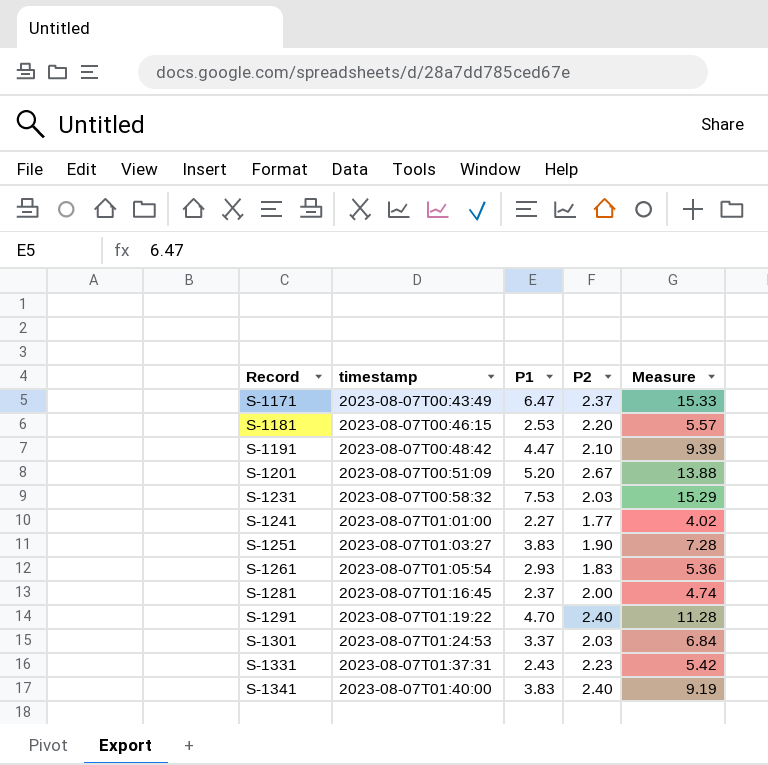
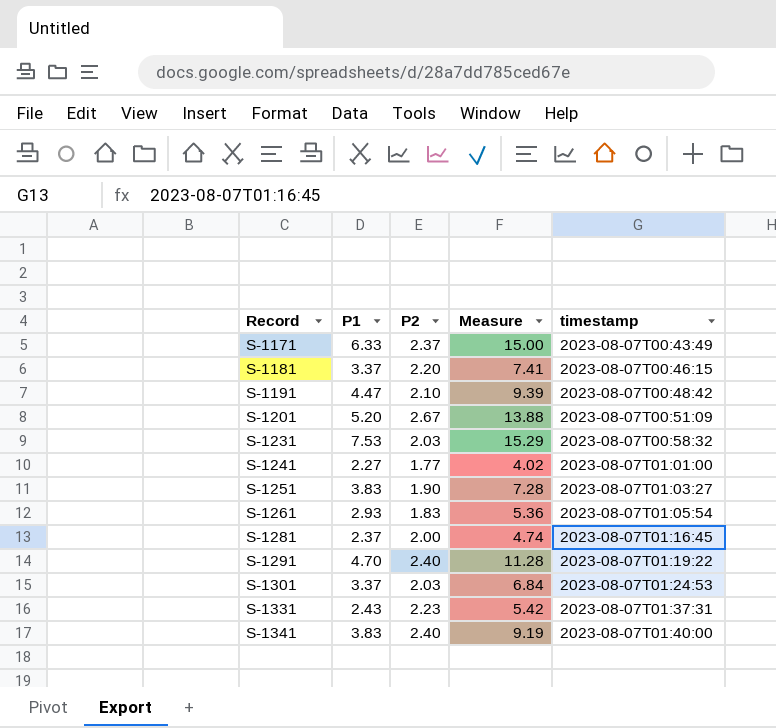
column timestamp | position: 2 -> 5
S-1171 | P1: 6.47 -> 6.33
S-1171 | Measure: 15.33 -> 15.00
S-1181 | P1: 2.53 -> 3.37
S-1181 | Measure: 5.57 -> 7.41

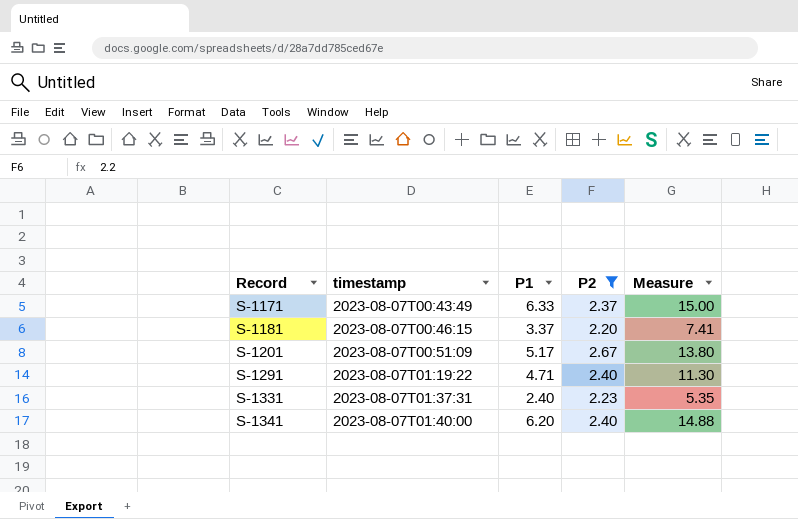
filter: none -> P2 >= 2.20
column timestamp | position: 5 -> 2
S-1201 | P1: 5.20 -> 5.17
S-1201 | Measure: 13.88 -> 13.80
S-1291 | P1: 4.70 -> 4.71
S-1291 | Measure: 11.28 -> 11.30
S-1331 | P1: 2.43 -> 2.40
S-1331 | Measure: 5.42 -> 5.35
S-1341 | P1: 3.83 -> 6.20
S-1341 | Measure: 9.19 -> 14.88

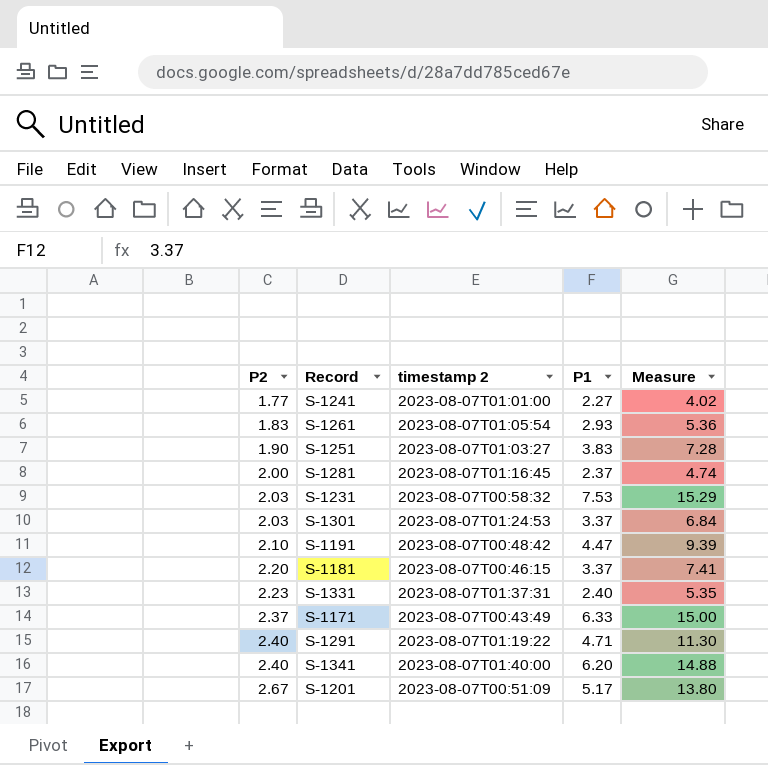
filter: P2 >= 2.20 -> none
row order: Record ascending -> P2 ascending
column P2 | position: 4 -> 1
column name: timestamp -> timestamp 2

